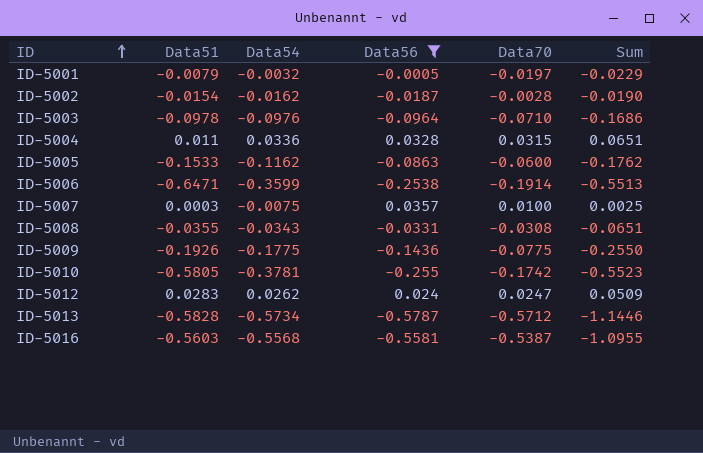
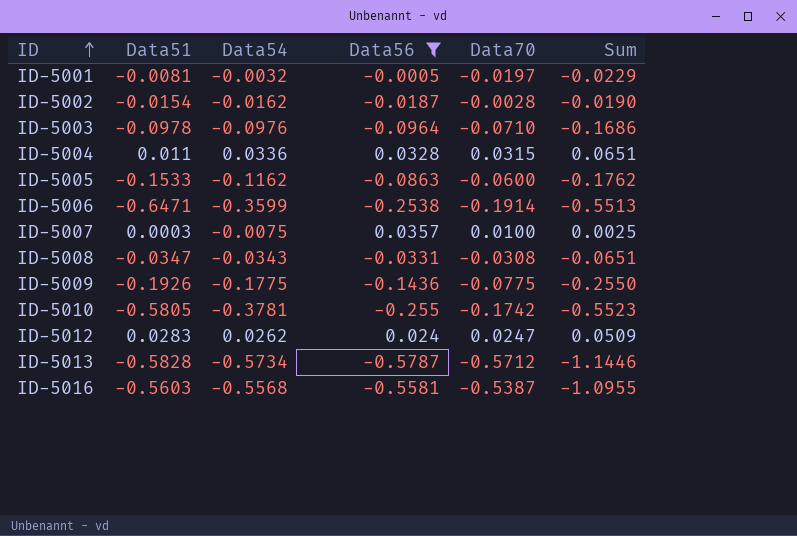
ID-5001 | Data51: -0.0079 -> -0.0081
ID-5008 | Data51: -0.0355 -> -0.0347

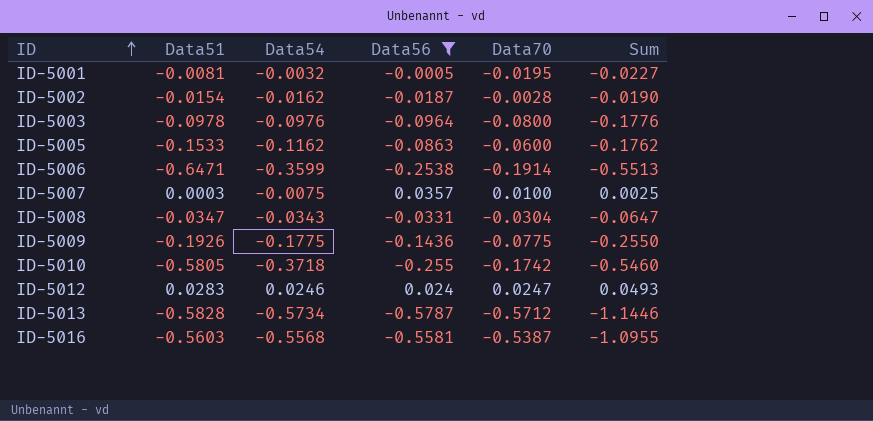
row ID-5004: 0.011 | 0.0336 | 0.0328 | 0.0315 | 0.0651 -> none
ID-5001 | Data70: -0.0197 -> -0.0195
ID-5001 | Sum: -0.0229 -> -0.0227
ID-5003 | Data70: -0.0710 -> -0.0800
ID-5003 | Sum: -0.1686 -> -0.1776
ID-5008 | Data70: -0.0308 -> -0.0304
ID-5008 | Sum: -0.0651 -> -0.0647
ID-5010 | Data54: -0.3781 -> -0.3718
ID-5010 | Sum: -0.5523 -> -0.5460
ID-5012 | Data54: 0.0262 -> 0.0246
ID-5012 | Sum: 0.0509 -> 0.0493

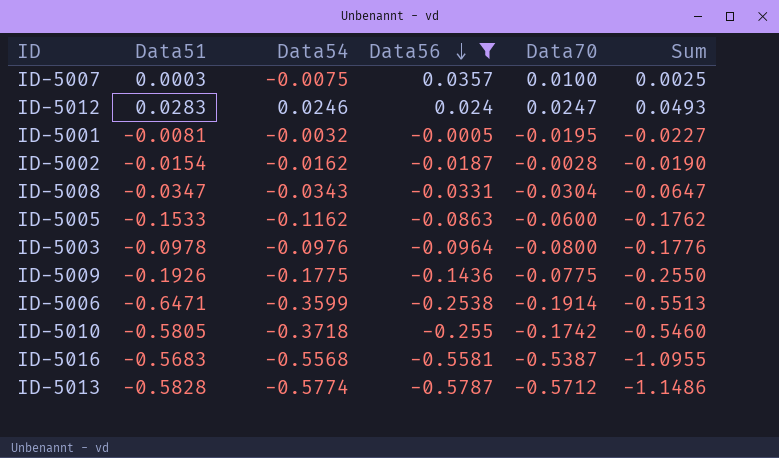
row order: ID ascending -> Data56 descending
ID-5016 | Data51: -0.5603 -> -0.5683
ID-5013 | Data54: -0.5734 -> -0.5774
ID-5013 | Sum: -1.1446 -> -1.1486

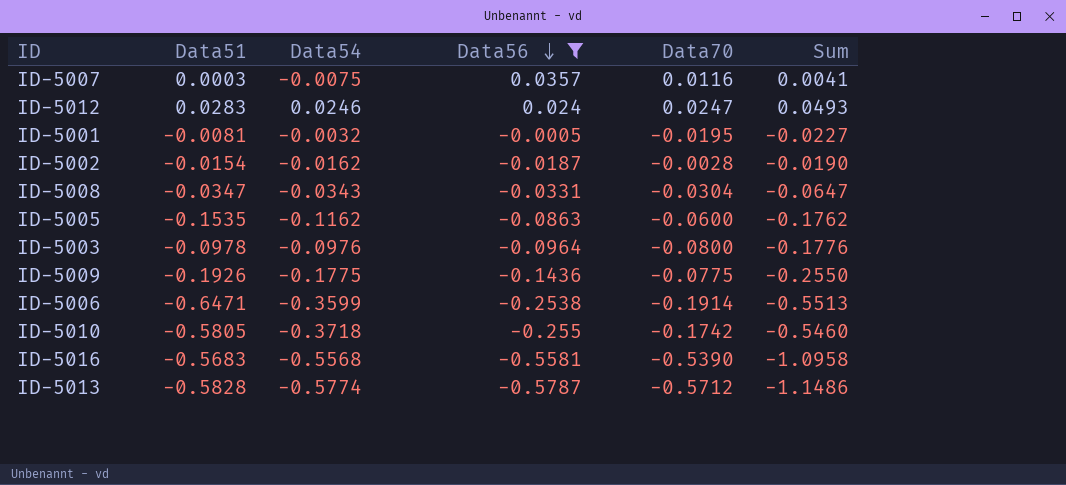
ID-5007 | Data70: 0.0100 -> 0.0116
ID-5007 | Sum: 0.0025 -> 0.0041
ID-5005 | Data51: -0.1533 -> -0.1535
ID-5016 | Data70: -0.5387 -> -0.5390
ID-5016 | Sum: -1.0955 -> -1.0958

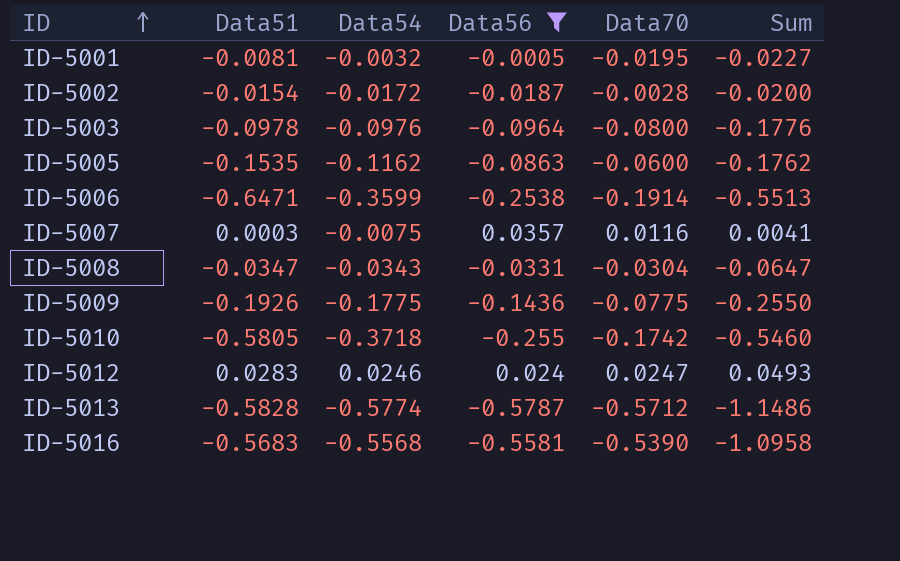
row order: Data56 descending -> ID ascending
ID-5002 | Data54: -0.0162 -> -0.0172
ID-5002 | Sum: -0.0190 -> -0.0200

